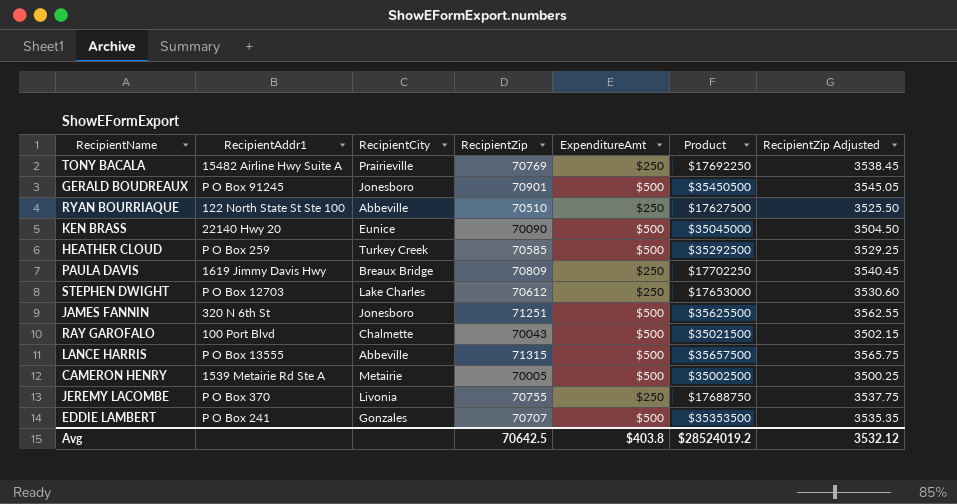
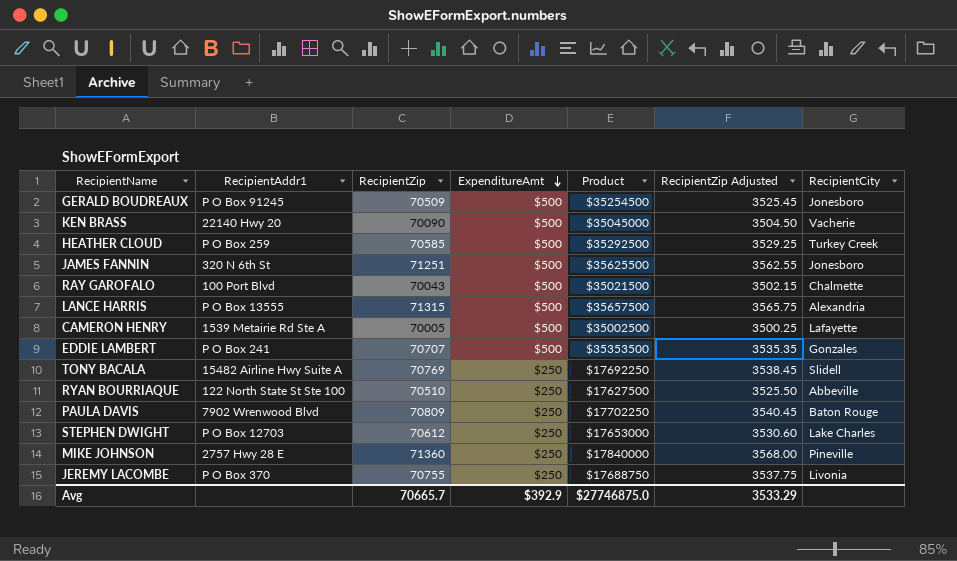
row order: none -> ExpenditureAmt descending
column RecipientCity | position: 3 -> 7
GERALD BOUDREAUX | RecipientZip: 70901 -> 70509
GERALD BOUDREAUX | Product: $35450500 -> $35254500
GERALD BOUDREAUX | RecipientZip Adjusted: 3545.05 -> 3525.45
KEN BRASS | RecipientCity: Eunice -> Vacherie
LANCE HARRIS | RecipientCity: Abbeville -> Alexandria
CAMERON HENRY | RecipientCity: Metairie -> Lafayette
TONY BACALA | RecipientCity: Prairieville -> Slidell
PAULA DAVIS | RecipientAddr1: 1619 Jimmy Davis Hwy -> 7902 Wrenwood Blvd
PAULA DAVIS | RecipientCity: Breaux Bridge -> Baton Rouge
row MIKE JOHNSON: none -> 2757 Hwy 28 E | 71360 | $250 | $17840000 | 3568.00 | Pineville
Avg | RecipientZip: 70642.5 -> 70665.7
Avg | ExpenditureAmt: $403.8 -> $392.9
Avg | Product: $28524019.2 -> $27746875.0
Avg | RecipientZip Adjusted: 3532.12 -> 3533.29

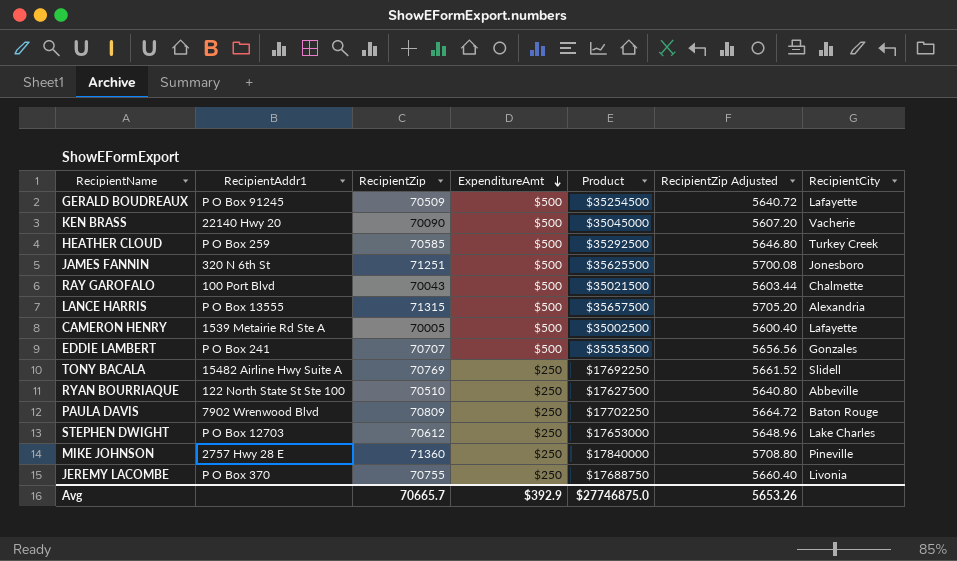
column RecipientZip Adjusted | formula: [RecipientZip] * 0.05 -> [RecipientZip] * 0.08
GERALD BOUDREAUX | RecipientCity: Jonesboro -> Lafayette
Avg | RecipientZip Adjusted: 3533.29 -> 5653.26

